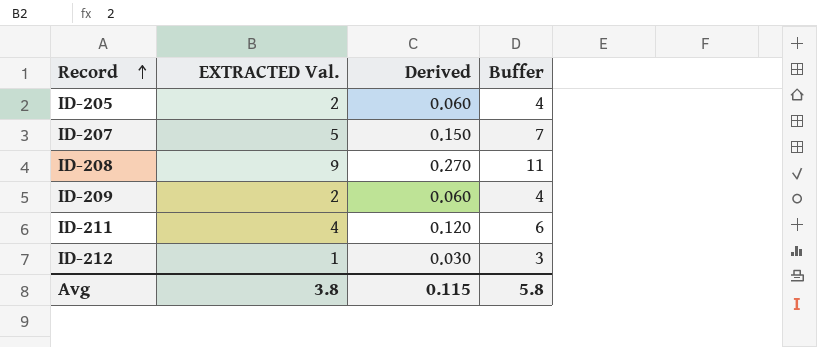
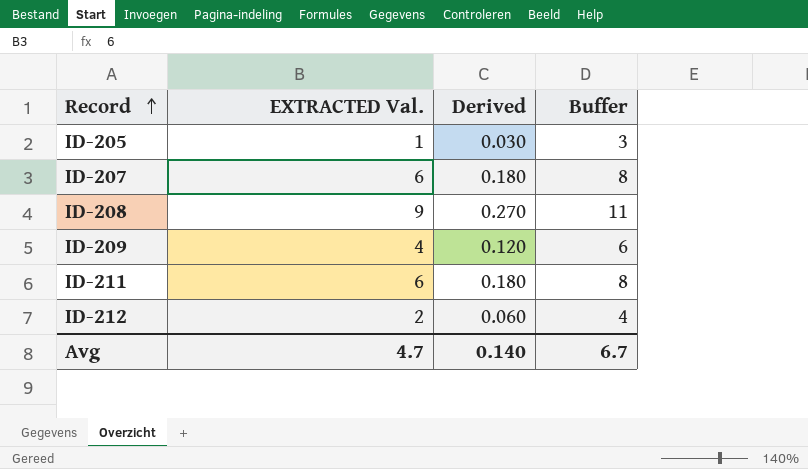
ID-205 | EXTRACTED Val.: 2 -> 1
ID-205 | Derived: 0.060 -> 0.030
ID-205 | Buffer: 4 -> 3
ID-207 | EXTRACTED Val.: 5 -> 6
ID-207 | Derived: 0.150 -> 0.180
ID-207 | Buffer: 7 -> 8
ID-209 | EXTRACTED Val.: 2 -> 4
ID-209 | Derived: 0.060 -> 0.120
ID-209 | Buffer: 4 -> 6
ID-211 | EXTRACTED Val.: 4 -> 6
ID-211 | Derived: 0.120 -> 0.180
ID-211 | Buffer: 6 -> 8
ID-212 | EXTRACTED Val.: 1 -> 2
ID-212 | Derived: 0.030 -> 0.060
ID-212 | Buffer: 3 -> 4
Avg | EXTRACTED Val.: 3.8 -> 4.7
Avg | Derived: 0.115 -> 0.140
Avg | Buffer: 5.8 -> 6.7

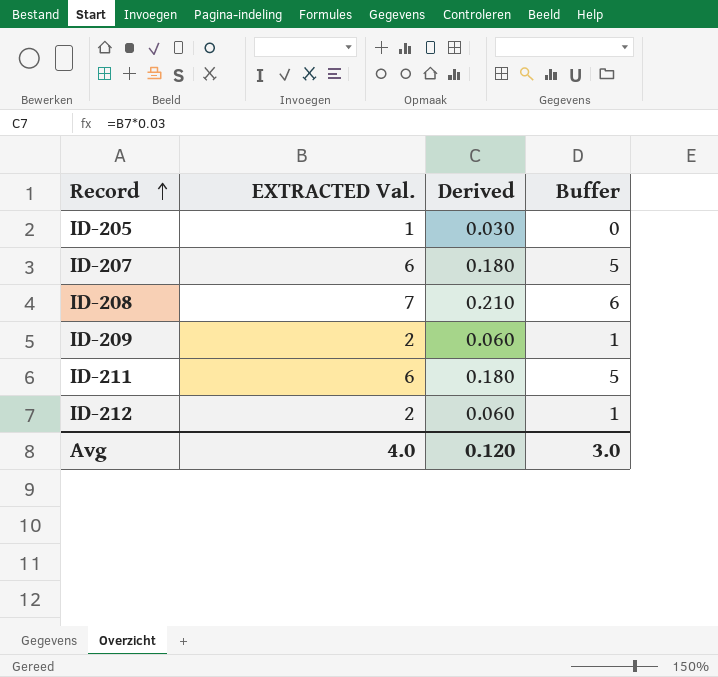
column Buffer | formula: [EXTRACTED Val.] + 2 -> [EXTRACTED Val.] - 1
ID-208 | EXTRACTED Val.: 9 -> 7
ID-208 | Derived: 0.270 -> 0.210
ID-209 | EXTRACTED Val.: 4 -> 2
ID-209 | Derived: 0.120 -> 0.060
Avg | EXTRACTED Val.: 4.7 -> 4.0
Avg | Derived: 0.140 -> 0.120
Avg | Buffer: 6.7 -> 3.0

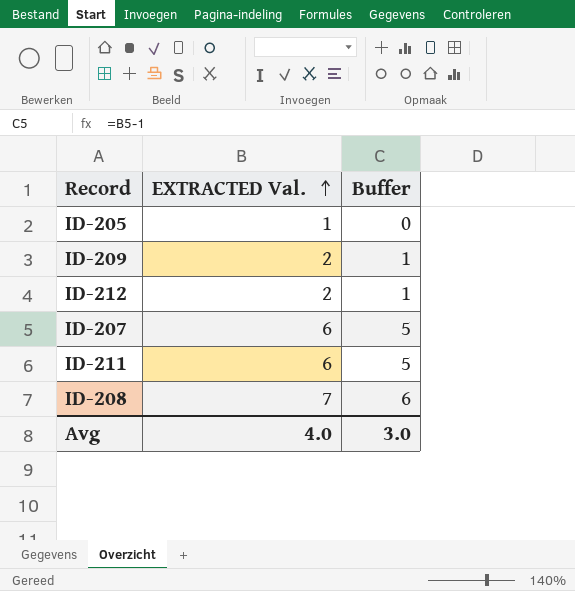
row order: Record ascending -> EXTRACTED Val. ascending
column Derived | formula: [EXTRACTED Val.] * 0.03 -> none

